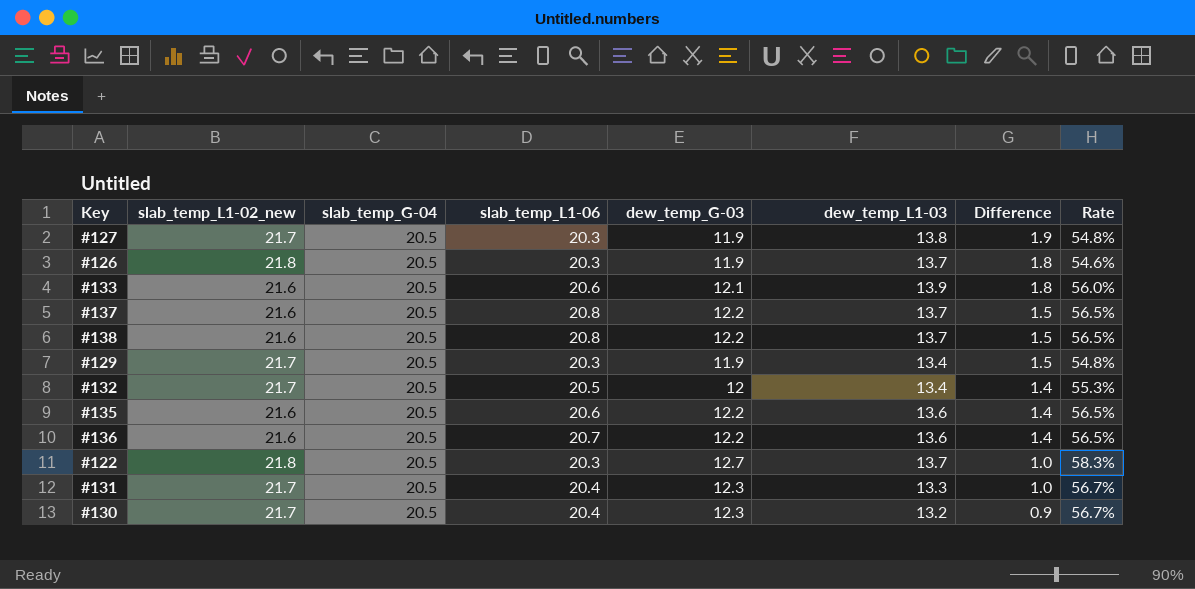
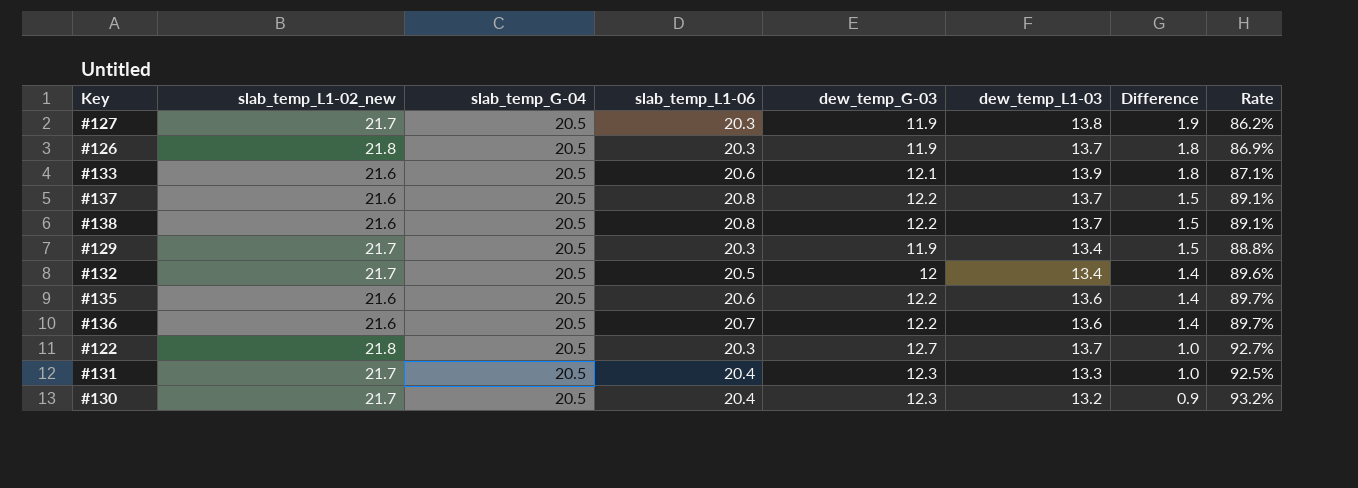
column Rate | formula: [dew_temp_G-03] / [slab_temp_L1-02_new] -> [dew_temp_G-03] / [dew_temp_L1-03]

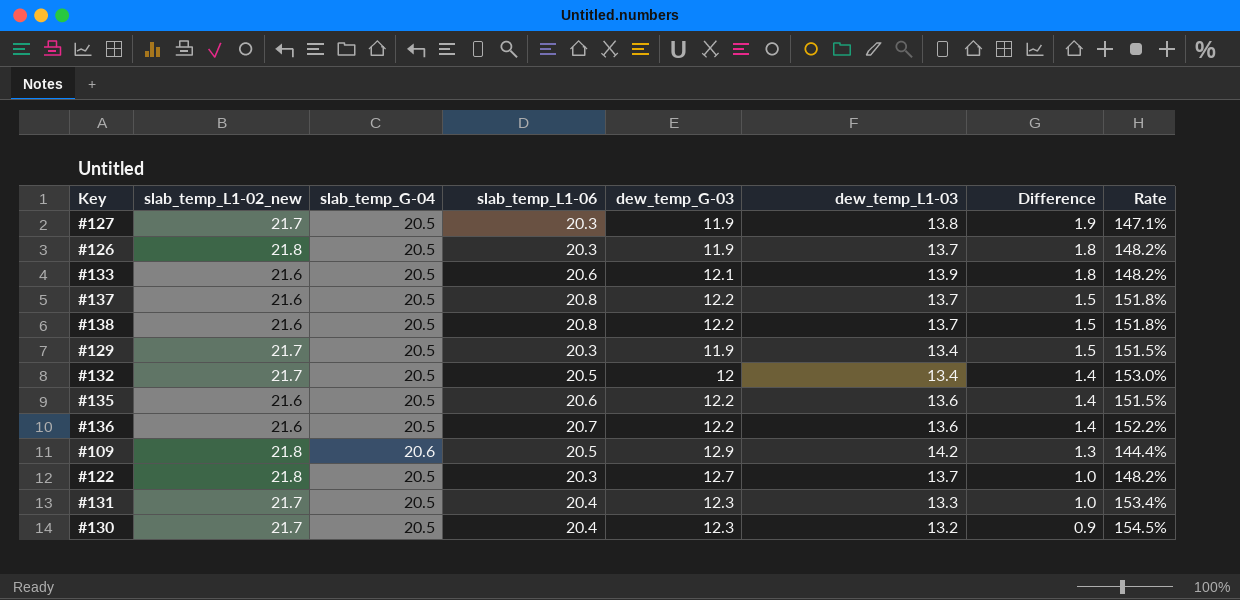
column Rate | formula: [dew_temp_G-03] / [dew_temp_L1-03] -> [slab_temp_L1-06] / [dew_temp_L1-03]
row #109: none -> 21.8 | 20.6 | 20.5 | 12.9 | 14.2 | 1.3 | 144.4%

